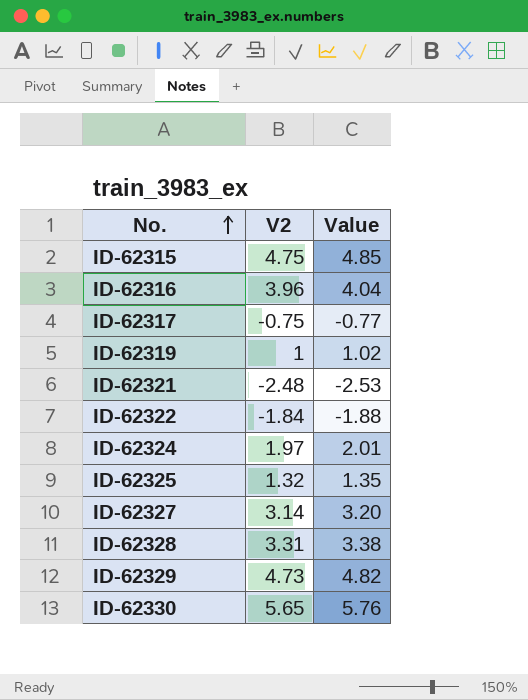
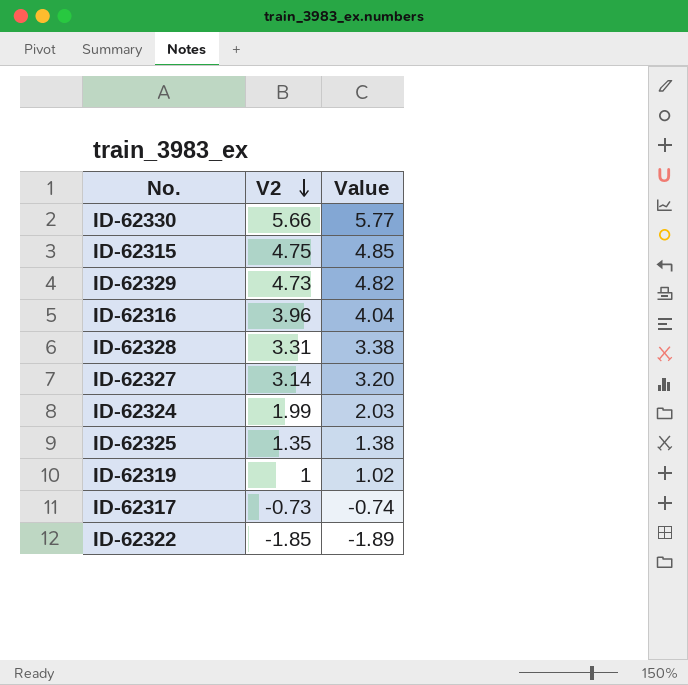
row order: No. ascending -> V2 descending
row ID-62321: -2.48 | -2.53 -> none
ID-62330 | V2: 5.65 -> 5.66
ID-62330 | Value: 5.76 -> 5.77
ID-62324 | V2: 1.97 -> 1.99
ID-62324 | Value: 2.01 -> 2.03
ID-62325 | V2: 1.32 -> 1.35
ID-62325 | Value: 1.35 -> 1.38
ID-62317 | V2: -0.75 -> -0.73
ID-62317 | Value: -0.77 -> -0.74
ID-62322 | V2: -1.84 -> -1.85
ID-62322 | Value: -1.88 -> -1.89

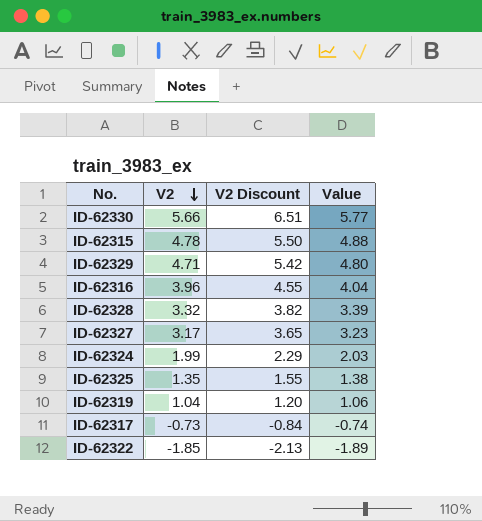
column V2 Discount | formula: none -> [V2] * 1.15
ID-62315 | V2: 4.75 -> 4.78
ID-62315 | Value: 4.85 -> 4.88
ID-62329 | V2: 4.73 -> 4.71
ID-62329 | Value: 4.82 -> 4.80
ID-62328 | V2: 3.31 -> 3.32
ID-62328 | Value: 3.38 -> 3.39
ID-62327 | V2: 3.14 -> 3.17
ID-62327 | Value: 3.20 -> 3.23
ID-62319 | V2: 1 -> 1.04
ID-62319 | Value: 1.02 -> 1.06

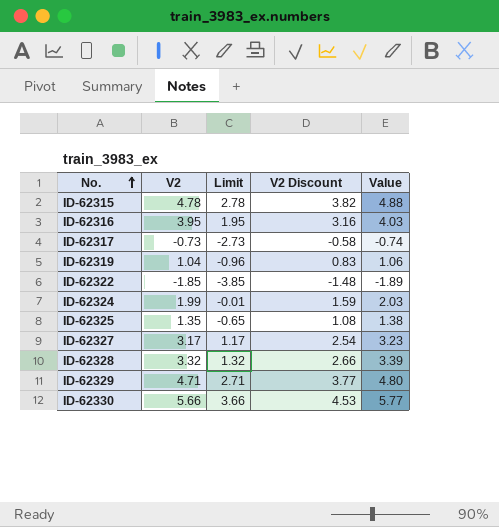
row order: V2 descending -> No. ascending
column Limit | formula: none -> [V2] - 2
column V2 Discount | formula: [V2] * 1.15 -> [V2] * 0.8
ID-62316 | V2: 3.96 -> 3.95
ID-62316 | Value: 4.04 -> 4.03

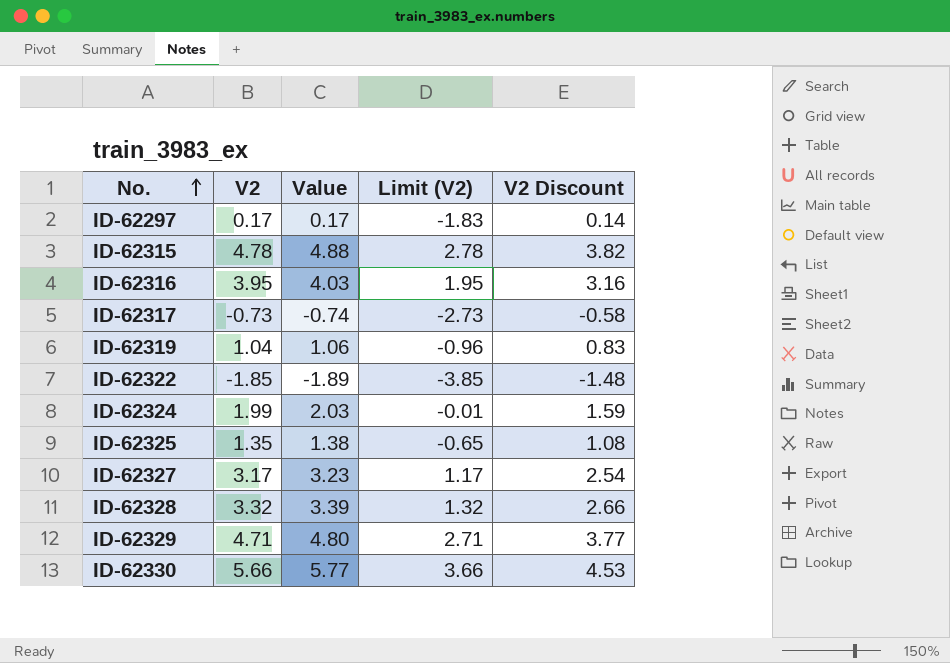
column Value | position: 5 -> 3
column name: Limit -> Limit (V2)
row ID-62297: none -> 0.17 | 0.17 | -1.83 | 0.14

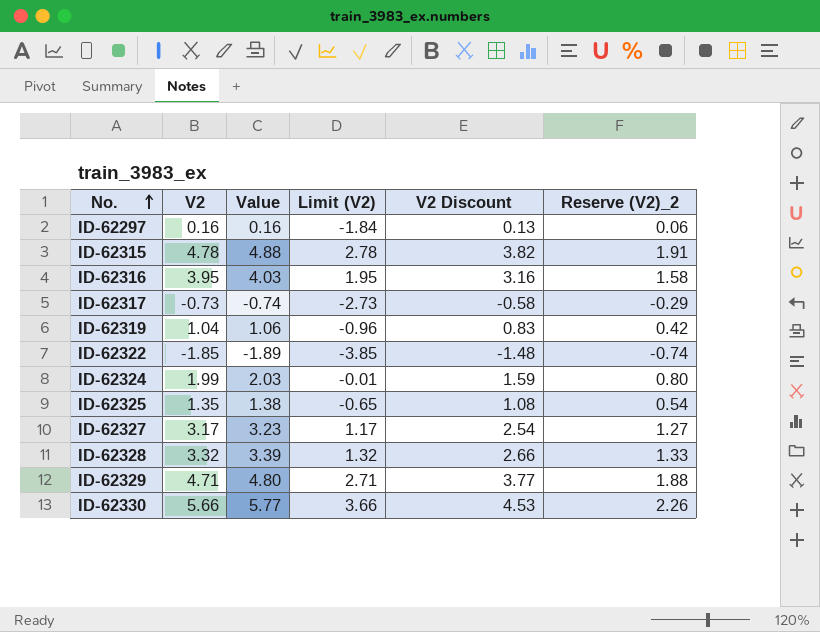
column Reserve (V2)_2 | formula: none -> [V2] * 0.4
ID-62297 | V2: 0.17 -> 0.16
ID-62297 | Value: 0.17 -> 0.16
ID-62297 | Limit (V2): -1.83 -> -1.84
ID-62297 | V2 Discount: 0.14 -> 0.13

